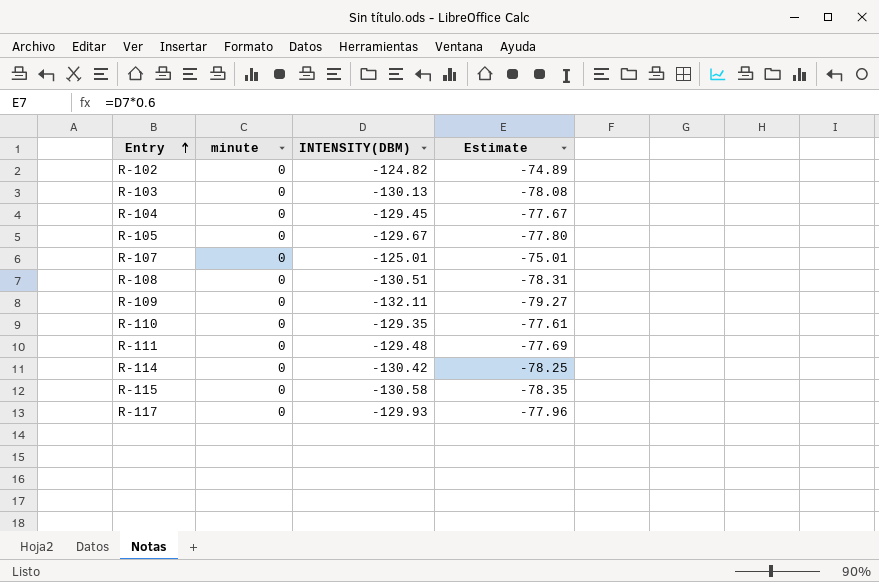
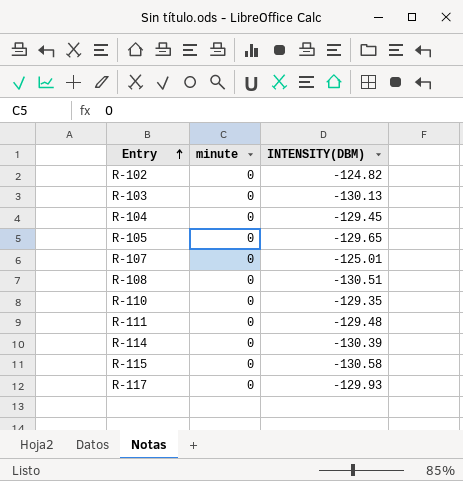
column Estimate | formula: [INTENSITY(DBM)] * 0.6 -> none
row R-109: 0 | -132.11 | -79.27 -> none
R-105 | INTENSITY(DBM): -129.67 -> -129.65
R-114 | INTENSITY(DBM): -130.42 -> -130.39

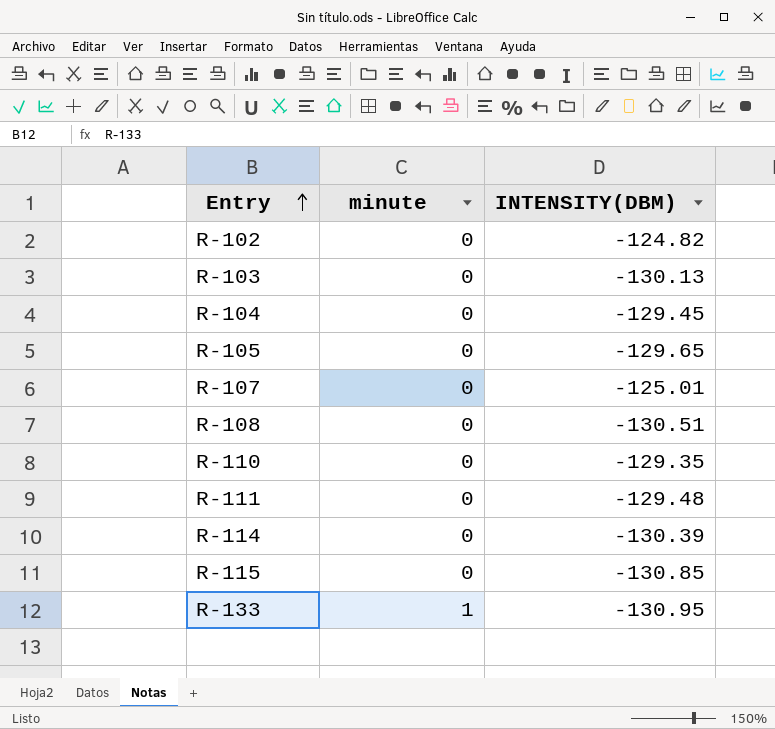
row R-117: 0 | -129.93 -> none
R-115 | INTENSITY(DBM): -130.58 -> -130.85
row R-133: none -> 1 | -130.95

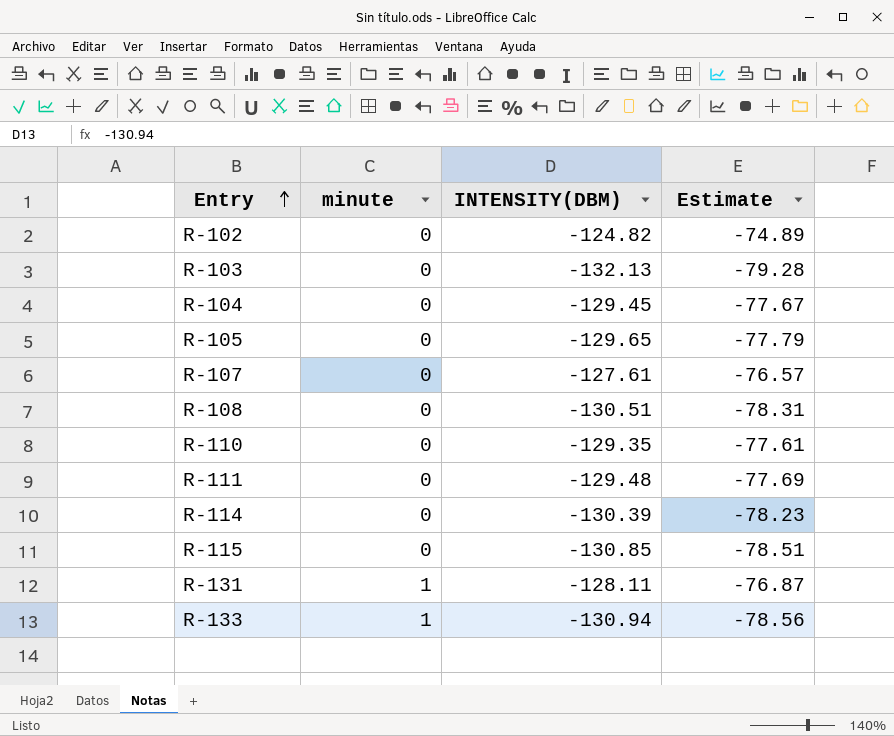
column Estimate | formula: none -> [INTENSITY(DBM)] * 0.6
R-103 | INTENSITY(DBM): -130.13 -> -132.13
R-107 | INTENSITY(DBM): -125.01 -> -127.61
row R-131: none -> 1 | -128.11 | -76.87
R-133 | INTENSITY(DBM): -130.95 -> -130.94

